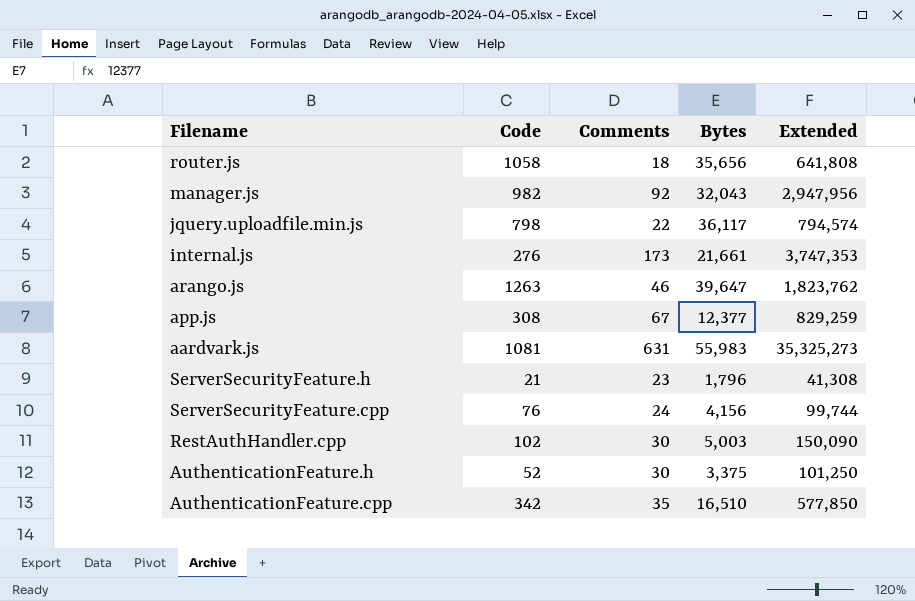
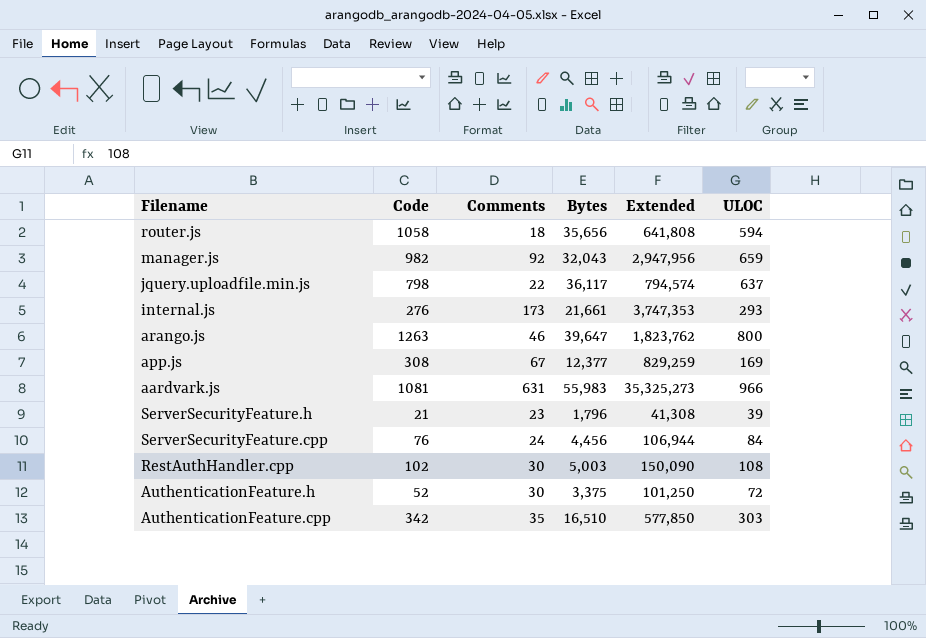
column ULOC | position: none -> 6
ServerSecurityFeature.cpp | Bytes: 4,156 -> 4,456
ServerSecurityFeature.cpp | Extended: 99,744 -> 106,944

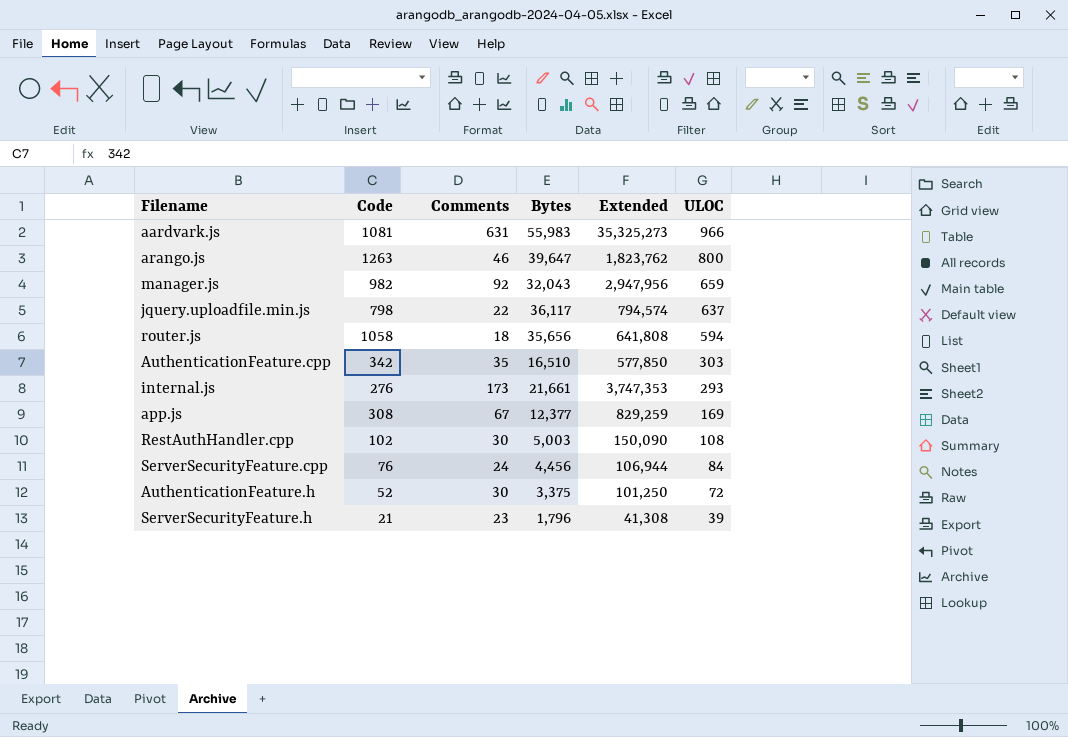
row order: none -> ULOC descending

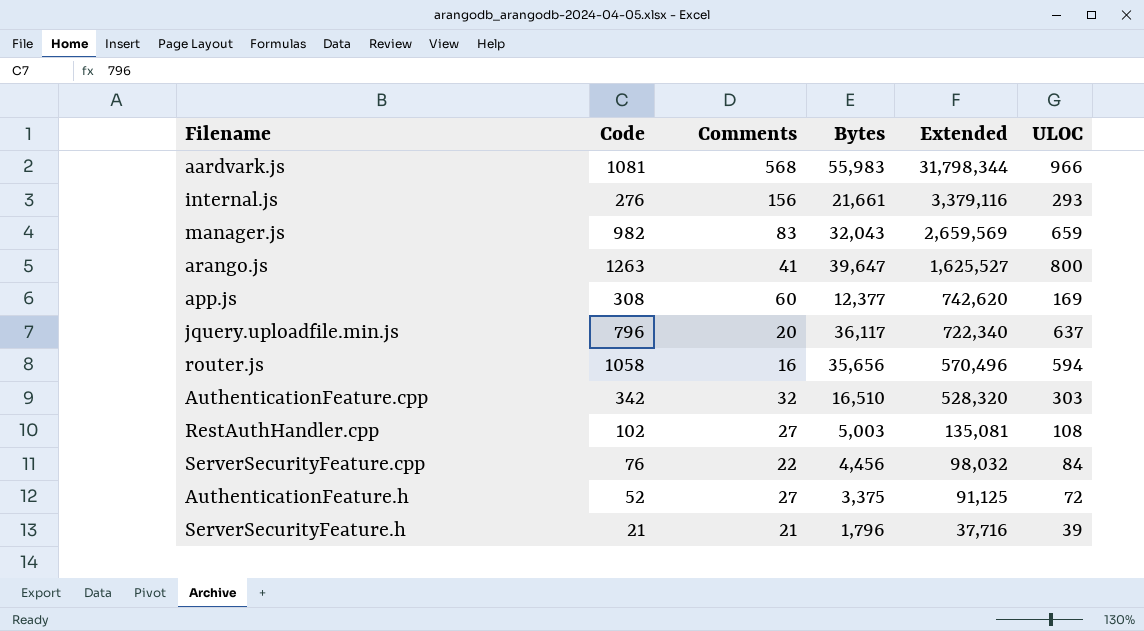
row order: ULOC descending -> Extended descending
aardvark.js | Comments: 631 -> 568
aardvark.js | Extended: 35,325,273 -> 31,798,344
internal.js | Comments: 173 -> 156
internal.js | Extended: 3,747,353 -> 3,379,116
manager.js | Comments: 92 -> 83
manager.js | Extended: 2,947,956 -> 2,659,569
arango.js | Comments: 46 -> 41
arango.js | Extended: 1,823,762 -> 1,625,527
app.js | Comments: 67 -> 60
app.js | Extended: 829,259 -> 742,620
jquery.uploadfile.min.js | Code: 798 -> 796
jquery.uploadfile.min.js | Comments: 22 -> 20
jquery.uploadfile.min.js | Extended: 794,574 -> 722,340
router.js | Comments: 18 -> 16
router.js | Extended: 641,808 -> 570,496
AuthenticationFeature.cpp | Comments: 35 -> 32
AuthenticationFeature.cpp | Extended: 577,850 -> 528,320
RestAuthHandler.cpp | Comments: 30 -> 27
RestAuthHandler.cpp | Extended: 150,090 -> 135,081
ServerSecurityFeature.cpp | Comments: 24 -> 22
ServerSecurityFeature.cpp | Extended: 106,944 -> 98,032
AuthenticationFeature.h | Comments: 30 -> 27
AuthenticationFeature.h | Extended: 101,250 -> 91,125
ServerSecurityFeature.h | Comments: 23 -> 21
ServerSecurityFeature.h | Extended: 41,308 -> 37,716

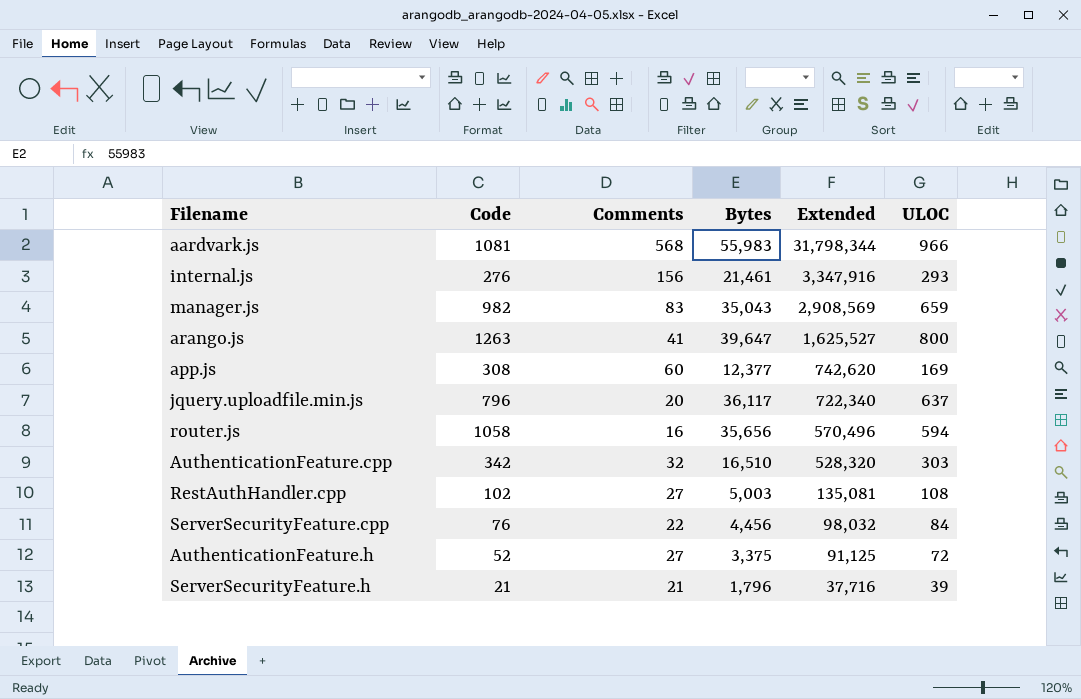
internal.js | Bytes: 21,661 -> 21,461
internal.js | Extended: 3,379,116 -> 3,347,916
manager.js | Bytes: 32,043 -> 35,043
manager.js | Extended: 2,659,569 -> 2,908,569

